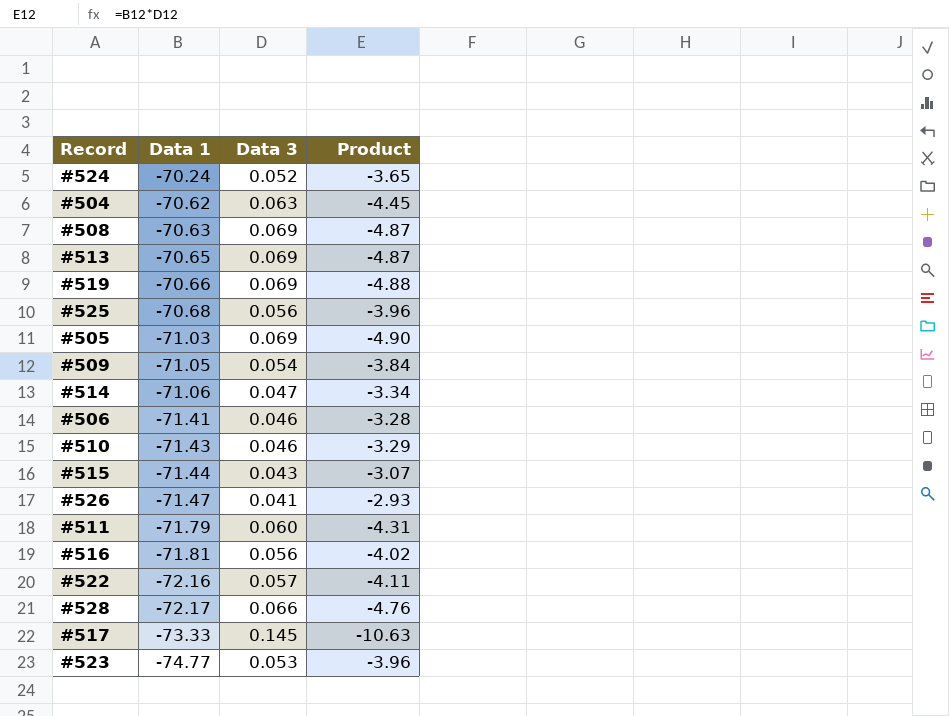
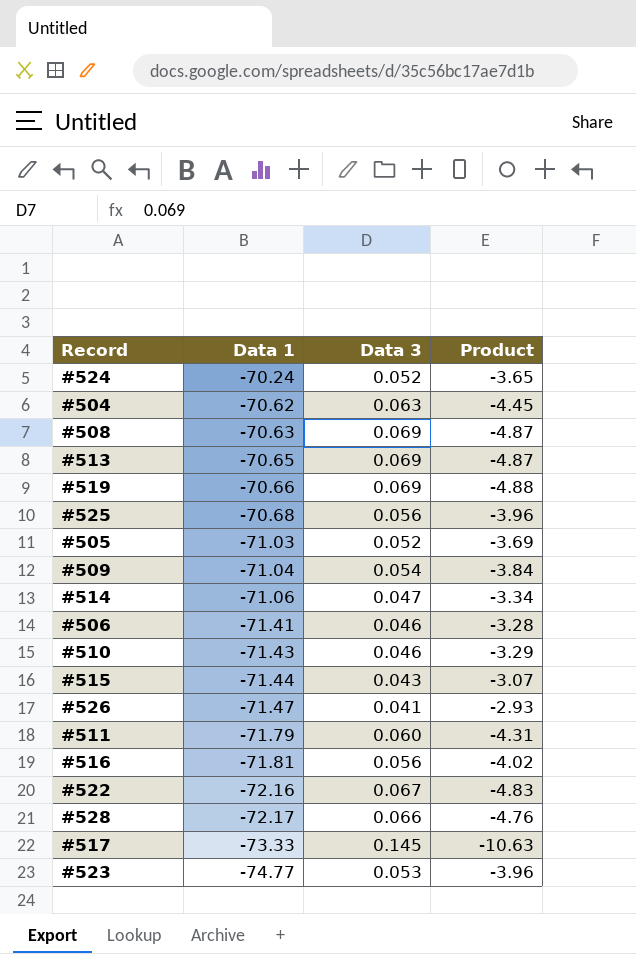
#505 | Data 3: 0.069 -> 0.052
#505 | Product: -4.90 -> -3.69
#509 | Data 1: -71.05 -> -71.04
#522 | Data 3: 0.057 -> 0.067
#522 | Product: -4.11 -> -4.83

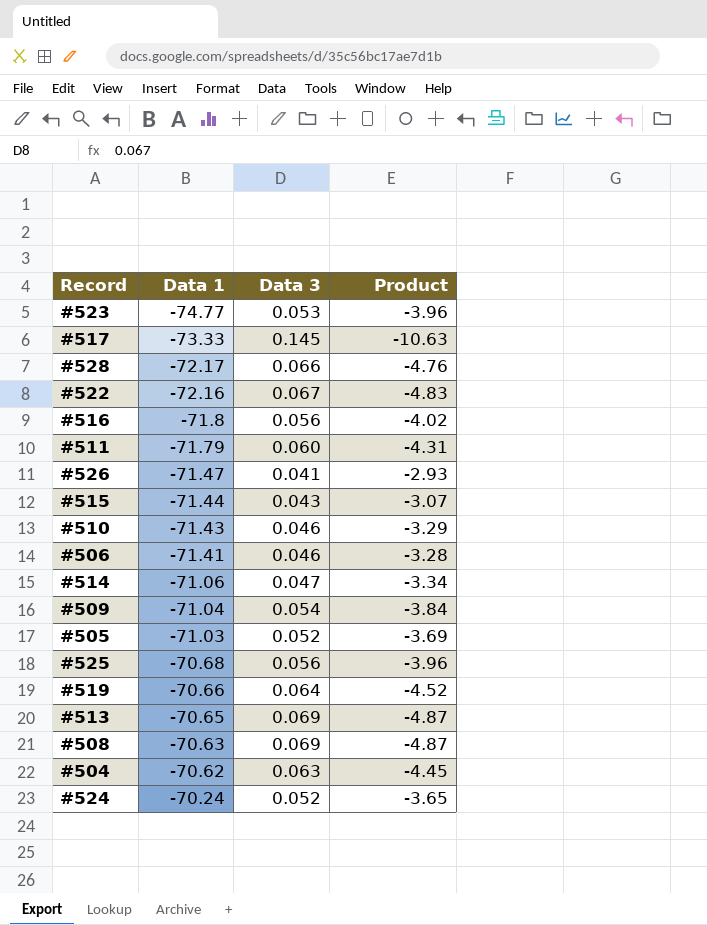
row order: Data 1 descending -> Data 1 ascending
#516 | Data 1: -71.81 -> -71.8
#519 | Data 3: 0.069 -> 0.064
#519 | Product: -4.88 -> -4.52

